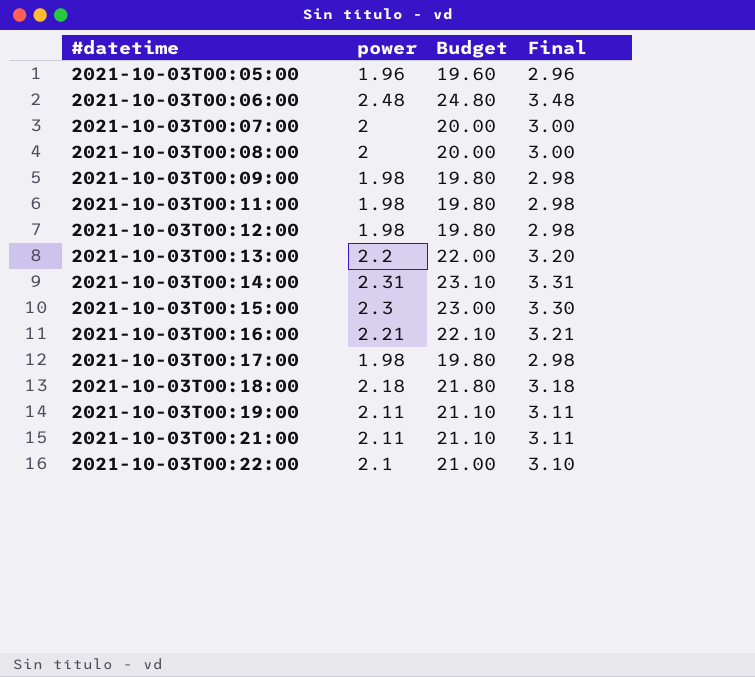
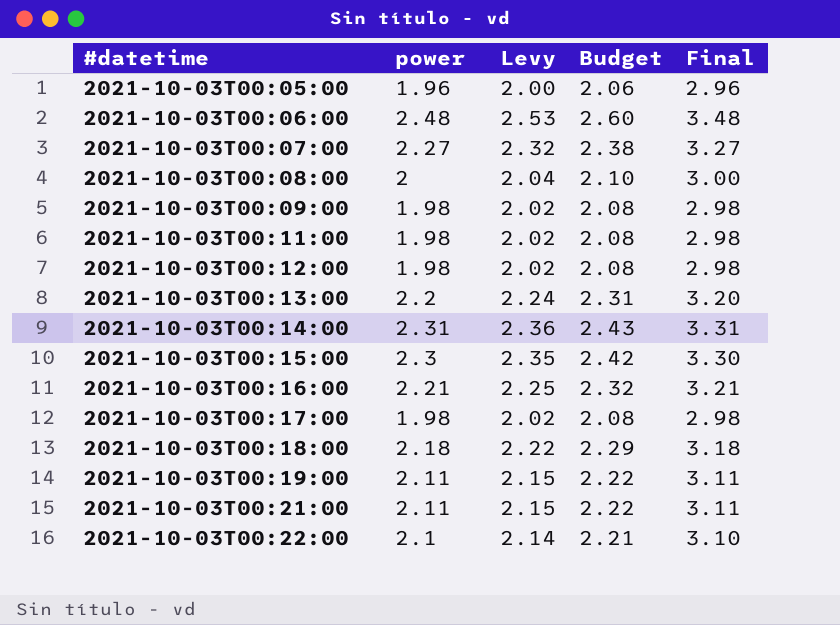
column Levy | formula: none -> [power] * 1.02
column Budget | formula: [power] * 10 -> [power] * 1.05
2021-10-03T00:07:00 | power: 2 -> 2.27
2021-10-03T00:07:00 | Final: 3.00 -> 3.27

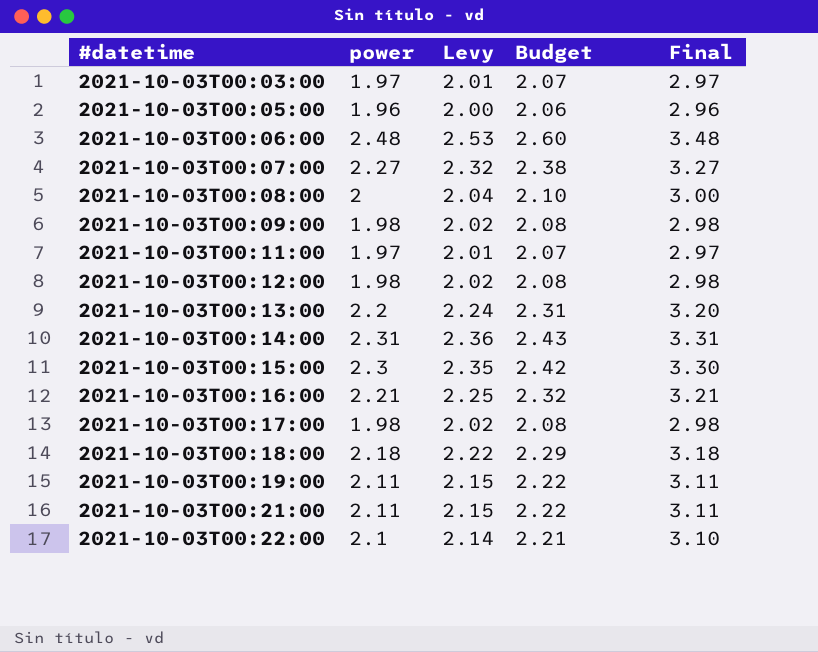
row 2021-10-03T00:03:00: none -> 1.97 | 2.01 | 2.07 | 2.97
2021-10-03T00:11:00 | power: 1.98 -> 1.97
2021-10-03T00:11:00 | Levy: 2.02 -> 2.01
2021-10-03T00:11:00 | Budget: 2.08 -> 2.07
2021-10-03T00:11:00 | Final: 2.98 -> 2.97

